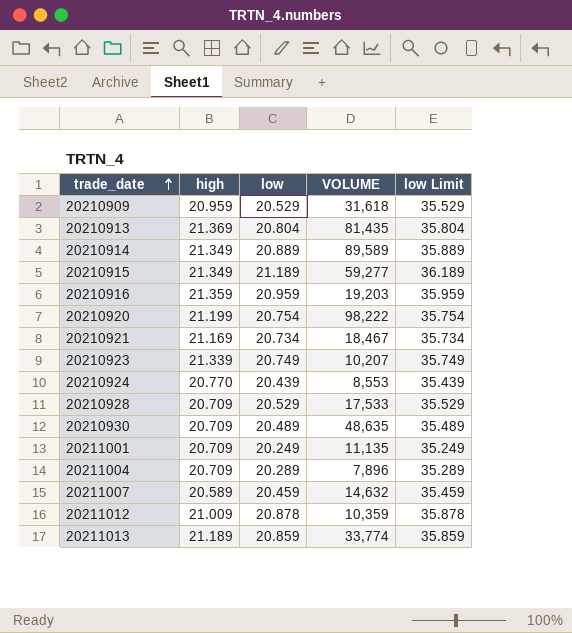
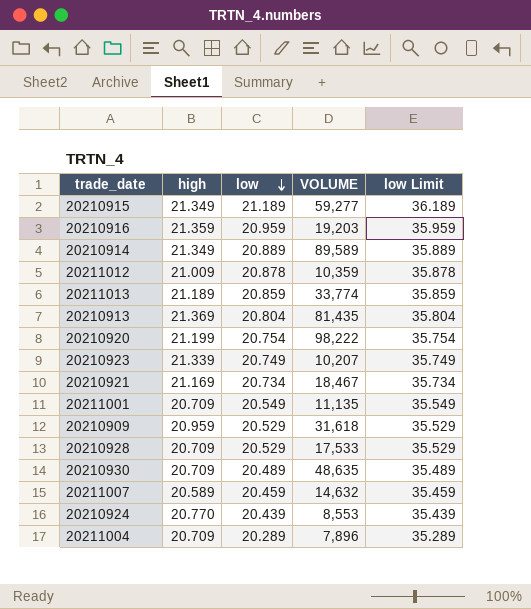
row order: trade_date ascending -> low descending
20211001 | low: 20.249 -> 20.549
20211001 | low Limit: 35.249 -> 35.549

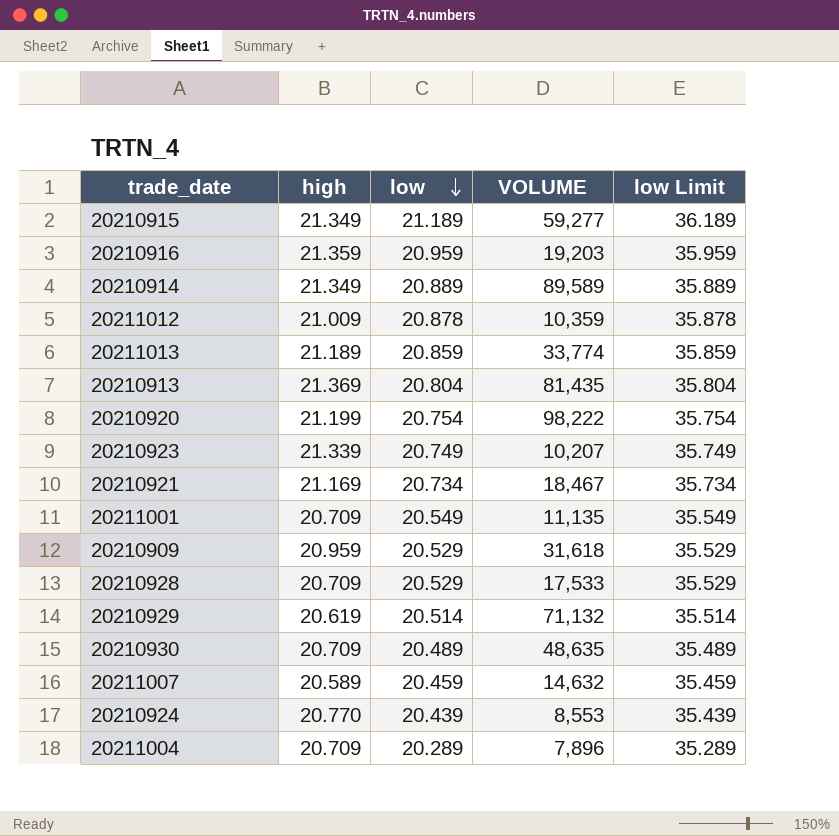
row 20210929: none -> 20.619 | 20.514 | 71,132 | 35.514

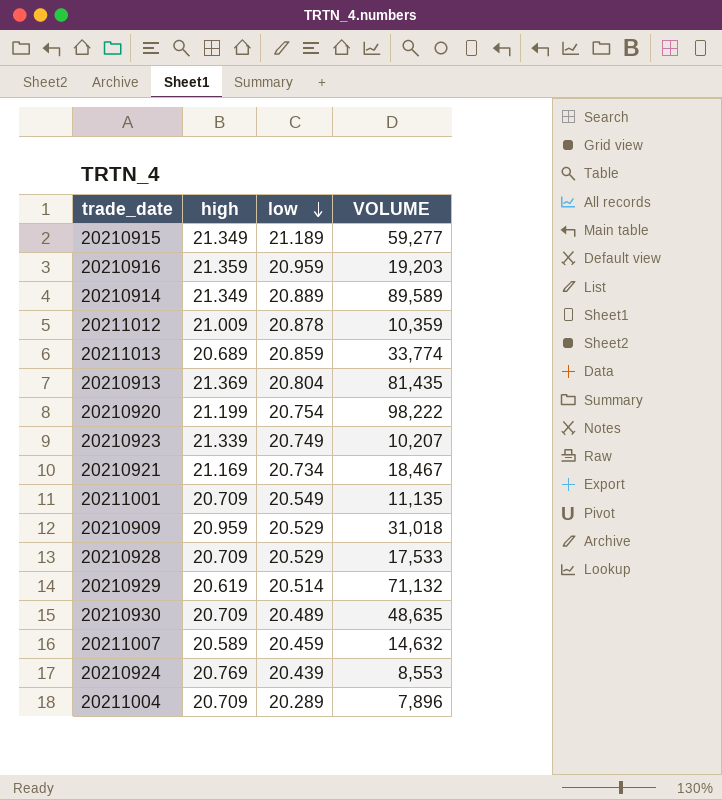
column low Limit | formula: [low] + 15 -> none
20211013 | high: 21.189 -> 20.689
20210909 | VOLUME: 31,618 -> 31,018
20210924 | high: 20.770 -> 20.769

